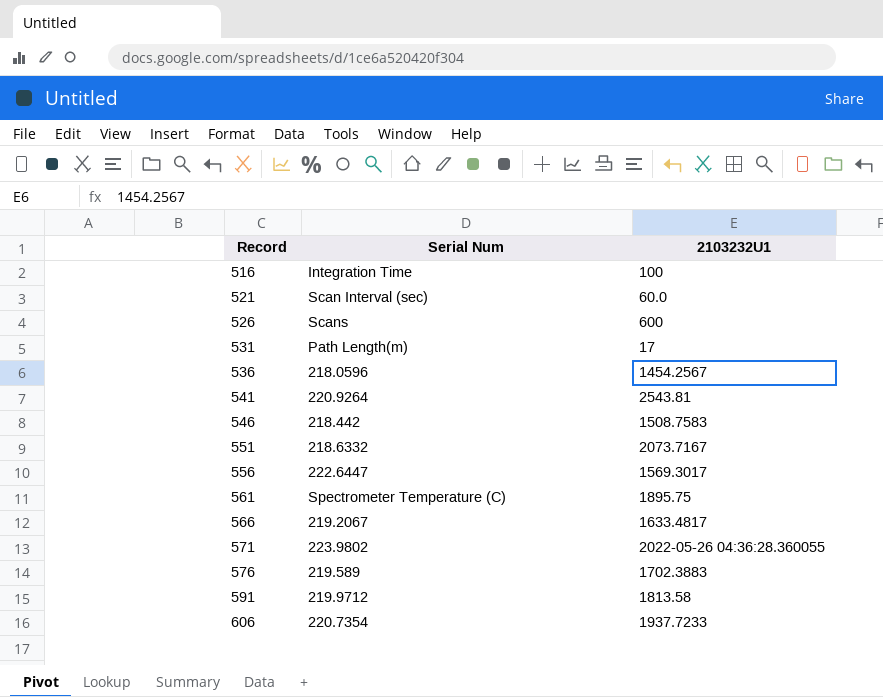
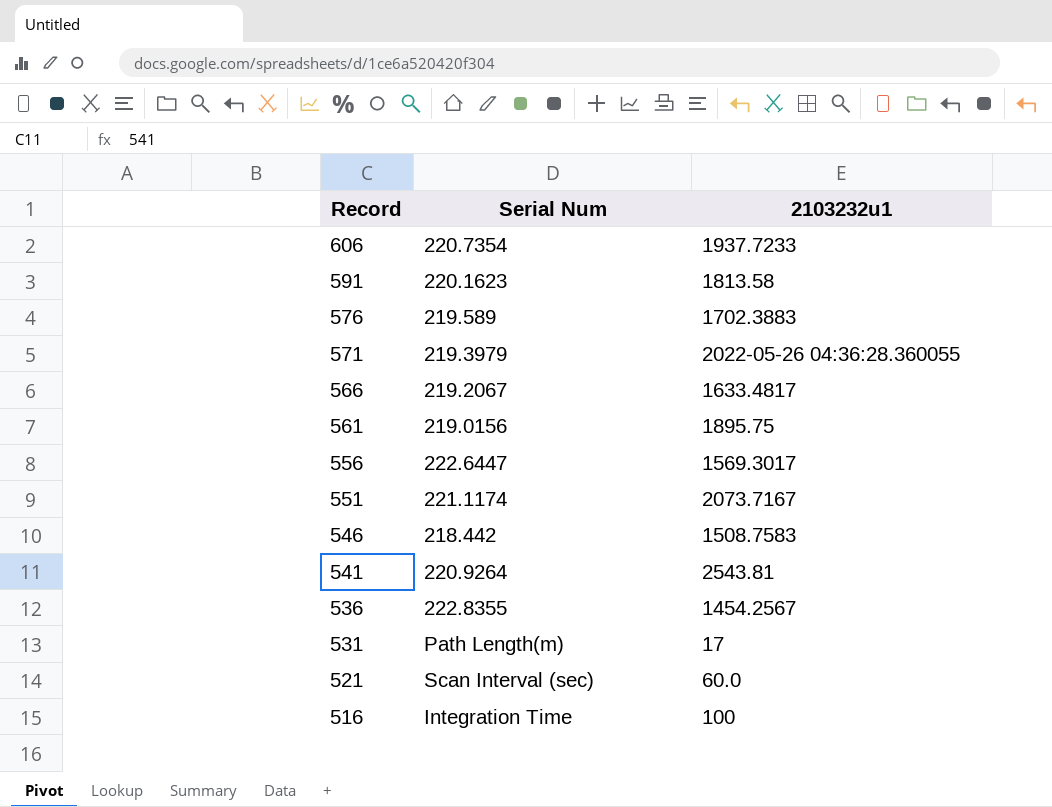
row order: Record ascending -> Record descending
column name: 2103232U1 -> 2103232u1
row 526: Scans | 600 -> none
591 | Serial Num: 219.9712 -> 220.1623
571 | Serial Num: 223.9802 -> 219.3979
561 | Serial Num: Spectrometer Temperature (C) -> 219.0156
551 | Serial Num: 218.6332 -> 221.1174
536 | Serial Num: 218.0596 -> 222.8355

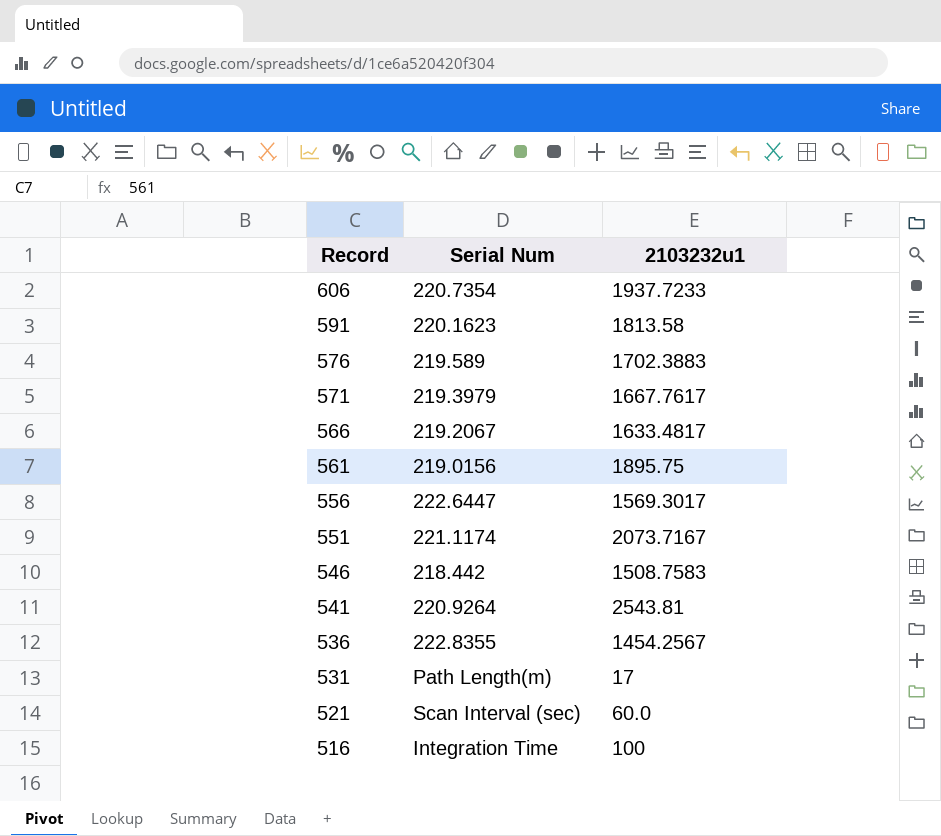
571 | 2103232u1: 2022-05-26 04:36:28.360055 -> 1667.7617

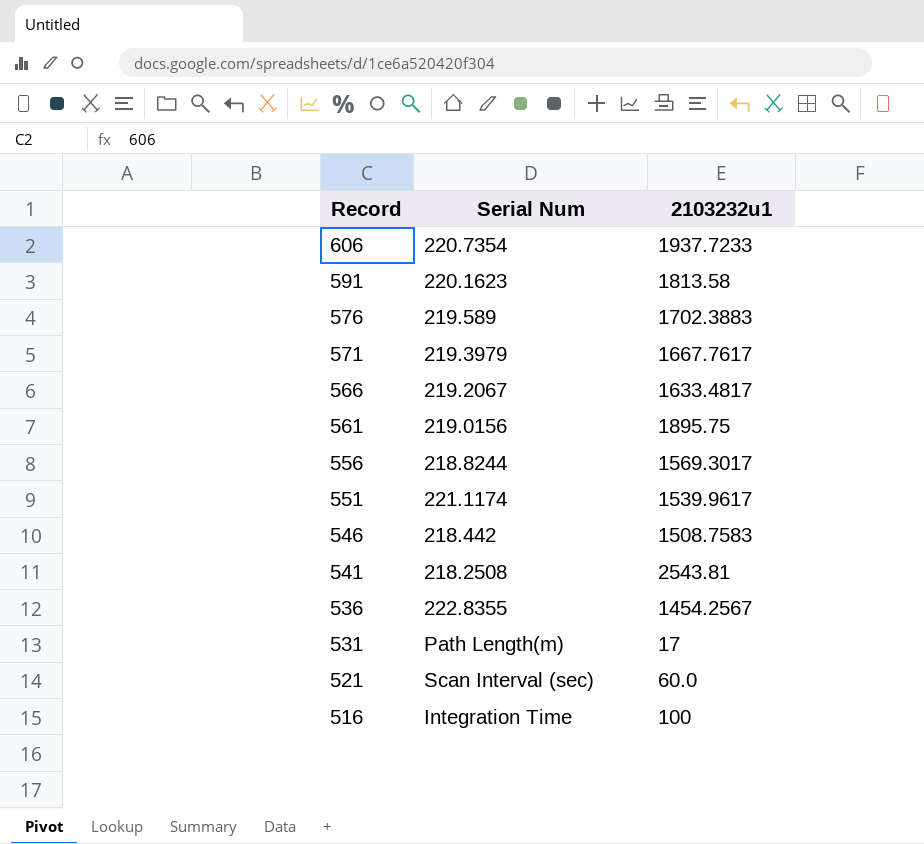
556 | Serial Num: 222.6447 -> 218.8244
551 | 2103232u1: 2073.7167 -> 1539.9617
541 | Serial Num: 220.9264 -> 218.2508

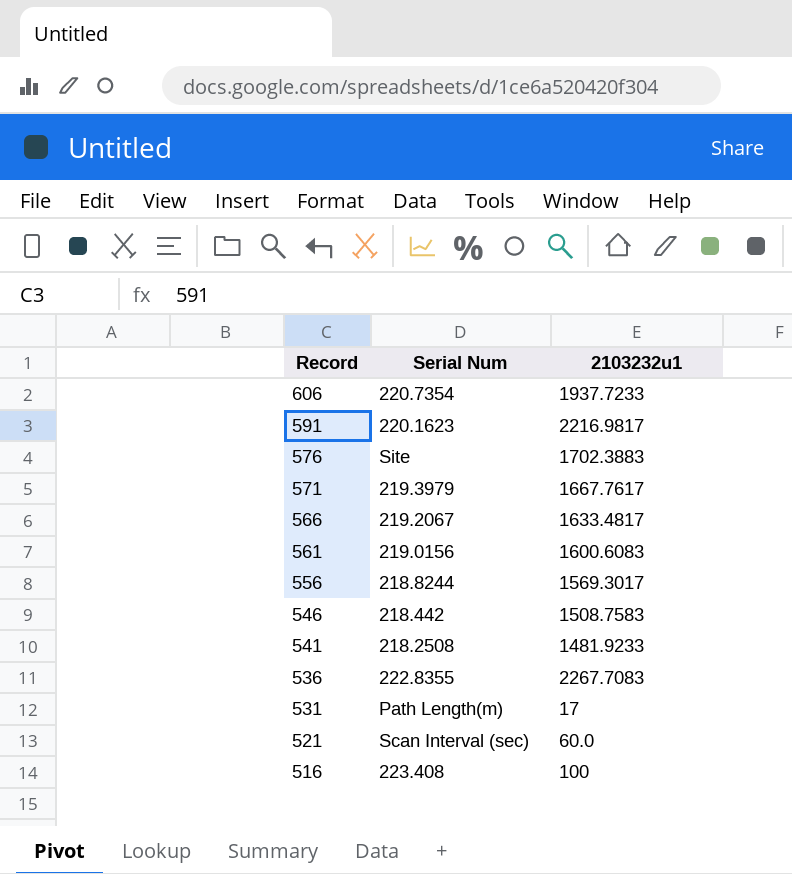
row 551: 221.1174 | 1539.9617 -> none
591 | 2103232u1: 1813.58 -> 2216.9817
576 | Serial Num: 219.589 -> Site
561 | 2103232u1: 1895.75 -> 1600.6083
541 | 2103232u1: 2543.81 -> 1481.9233
536 | 2103232u1: 1454.2567 -> 2267.7083
516 | Serial Num: Integration Time -> 223.408

